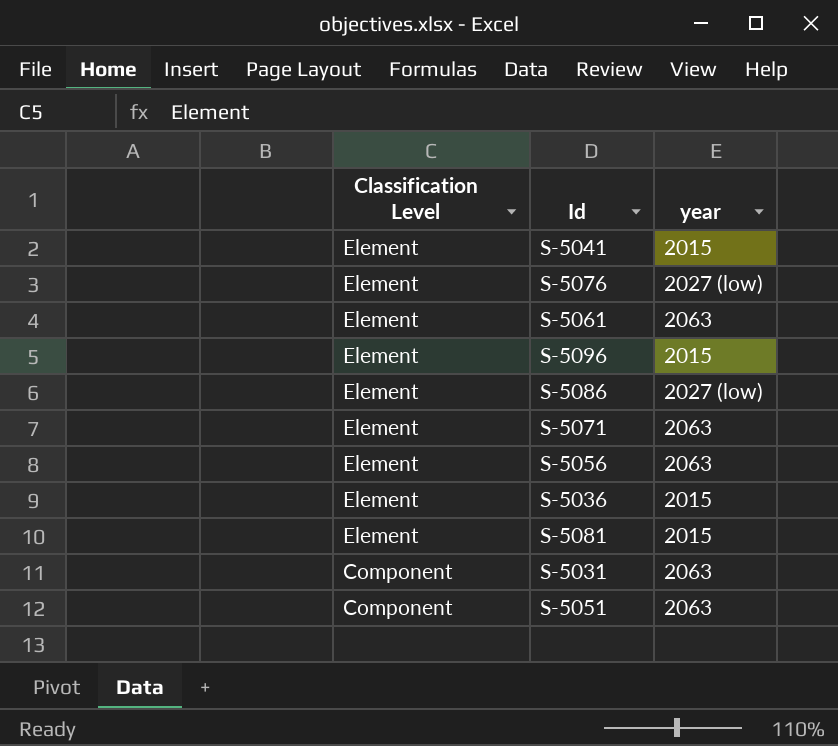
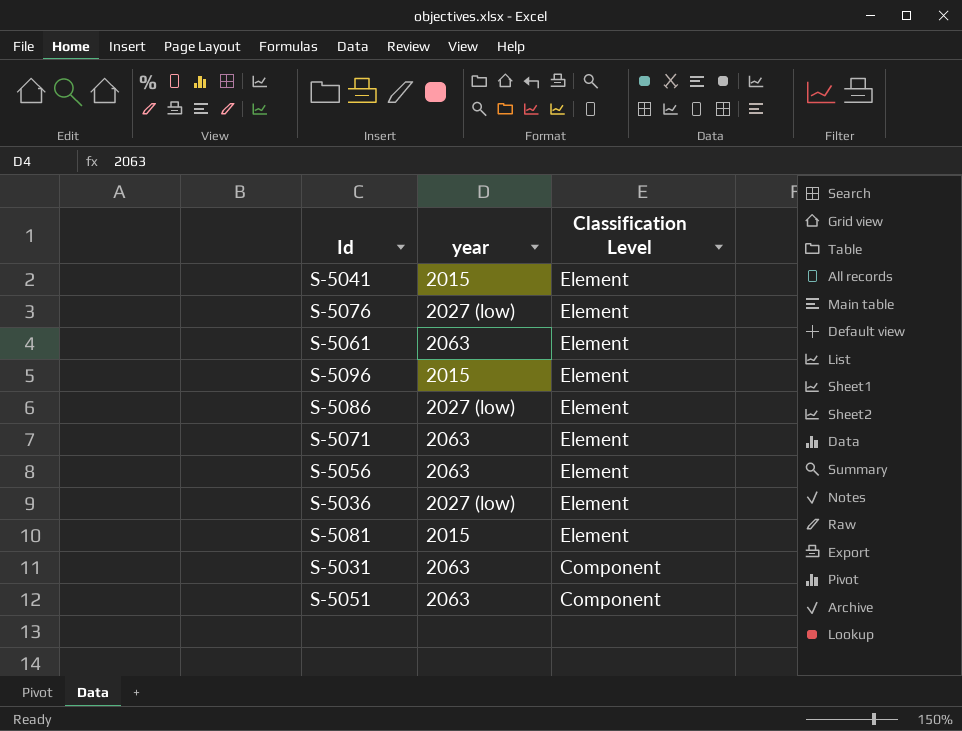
column Classification Level | position: 1 -> 3
S-5036 | year: 2015 -> 2027 (low)

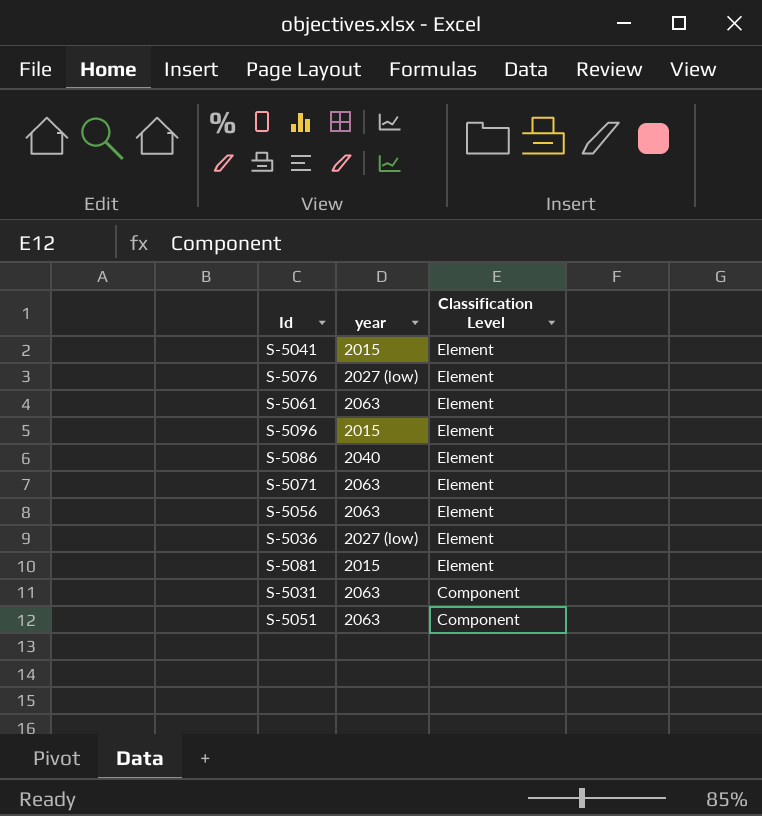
S-5086 | year: 2027 (low) -> 2040

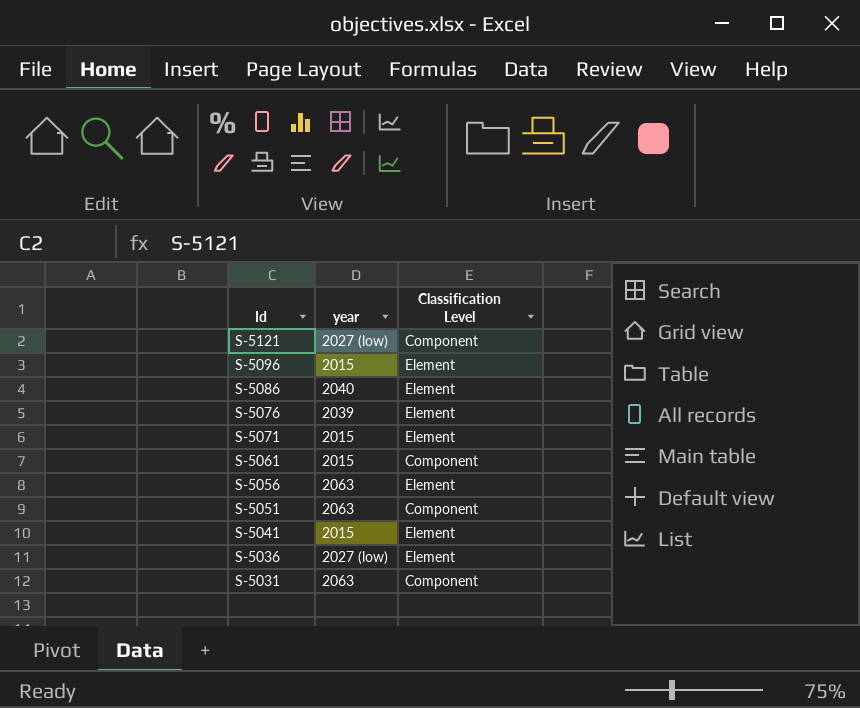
row order: Classification Level descending -> Id descending
row S-5081: 2015 | Element -> none
row S-5121: none -> 2027 (low) | Component
S-5076 | year: 2027 (low) -> 2039
S-5071 | year: 2063 -> 2015
S-5061 | year: 2063 -> 2015
S-5061 | Classification Level: Element -> Component

